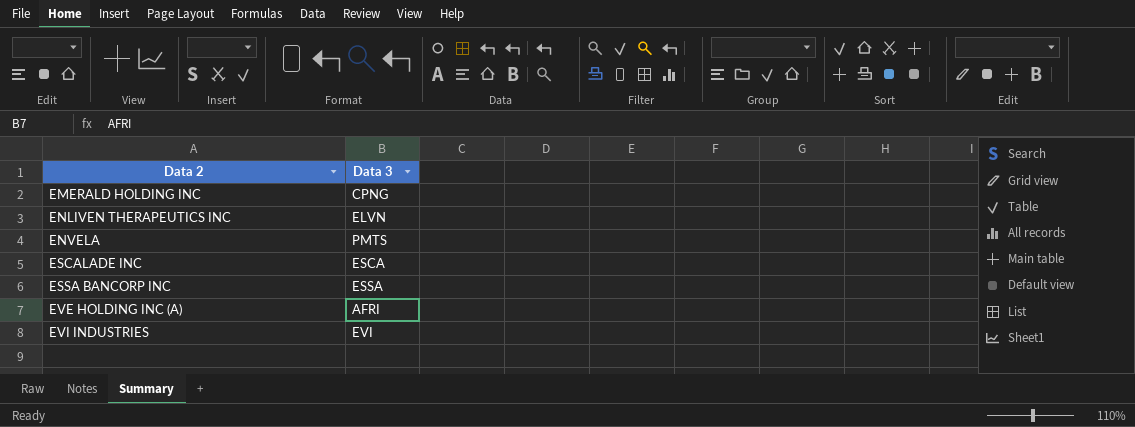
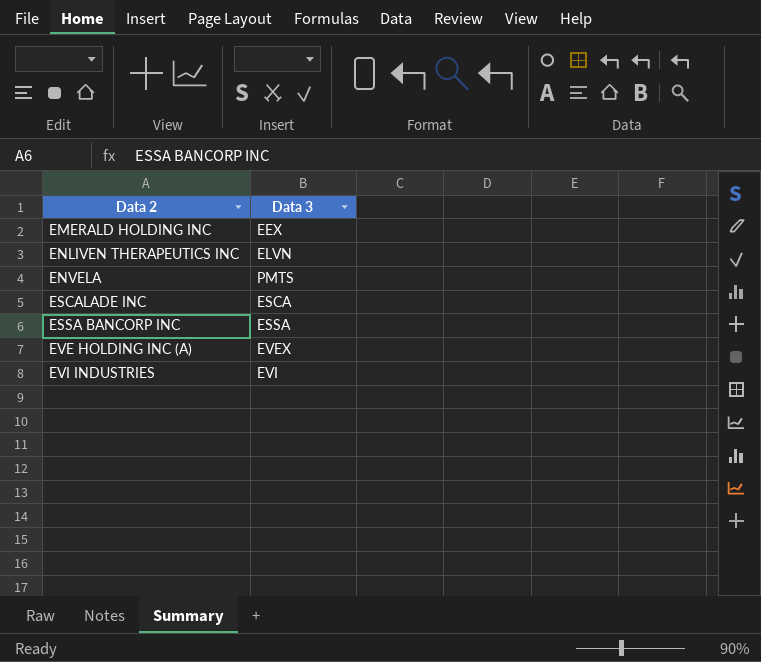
EMERALD HOLDING INC | Data 3: CPNG -> EEX
EVE HOLDING INC (A) | Data 3: AFRI -> EVEX

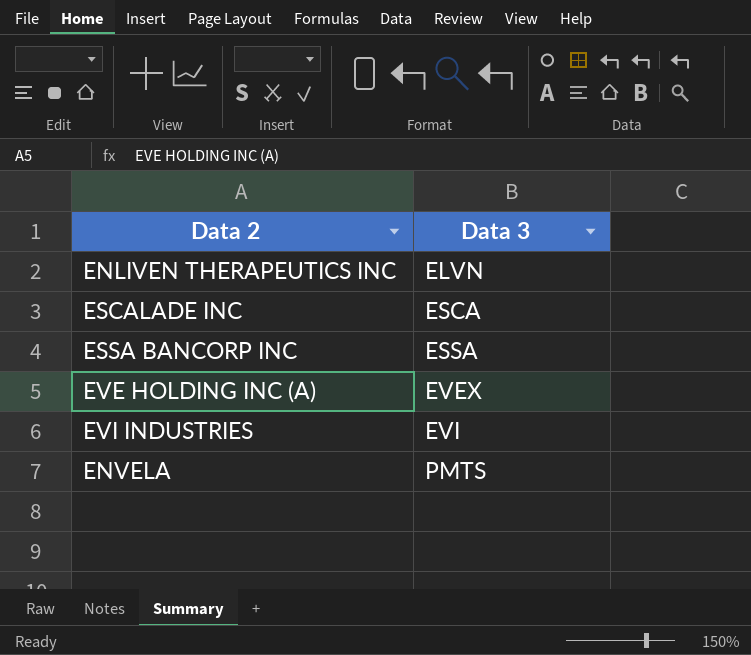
row order: Data 2 ascending -> Data 3 ascending
row EMERALD HOLDING INC: EEX -> none

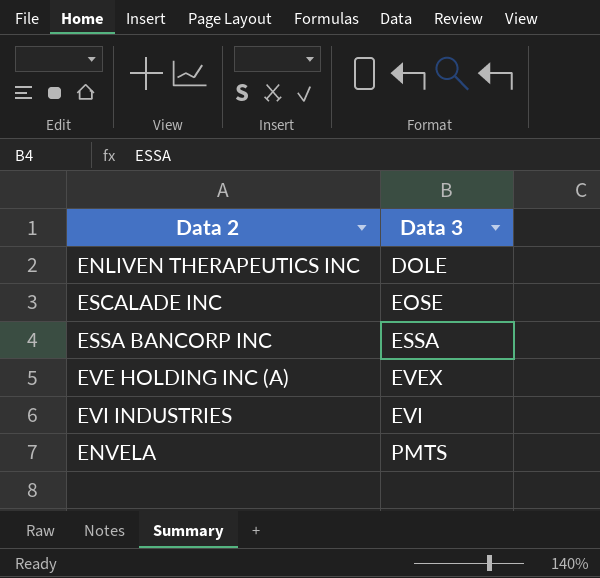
ENLIVEN THERAPEUTICS INC | Data 3: ELVN -> DOLE
ESCALADE INC | Data 3: ESCA -> EOSE

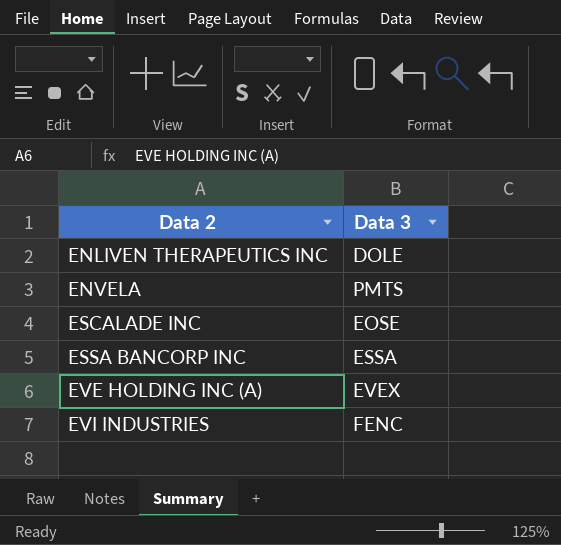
row order: Data 3 ascending -> Data 2 ascending
EVI INDUSTRIES | Data 3: EVI -> FENC

